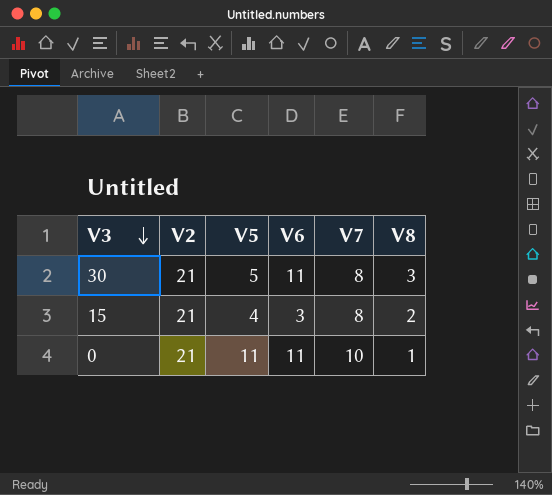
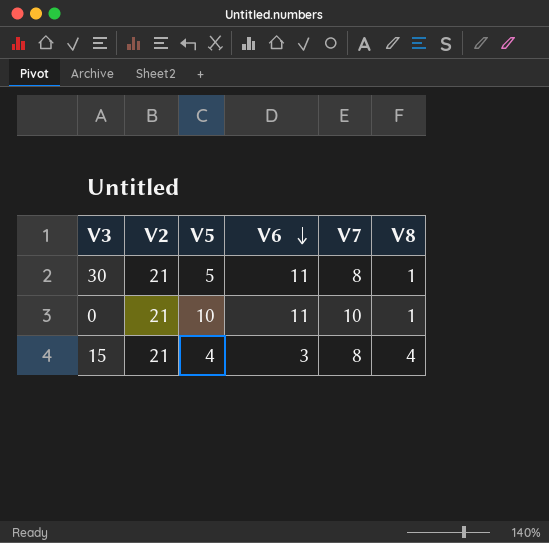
row order: V3 descending -> V6 descending
30 | V8: 3 -> 1
0 | V5: 11 -> 10
15 | V8: 2 -> 4

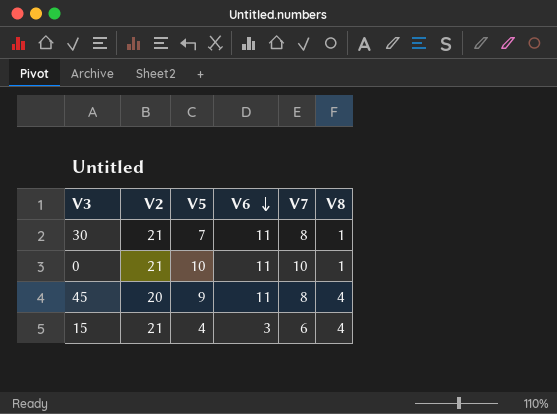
30 | V5: 5 -> 7
row 45: none -> 20 | 9 | 11 | 8 | 4
15 | V7: 8 -> 6

